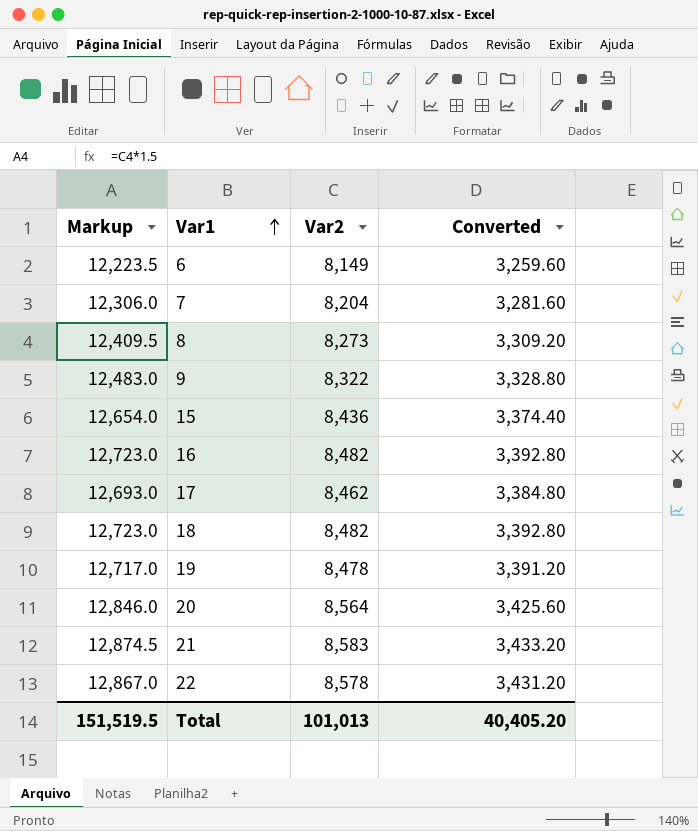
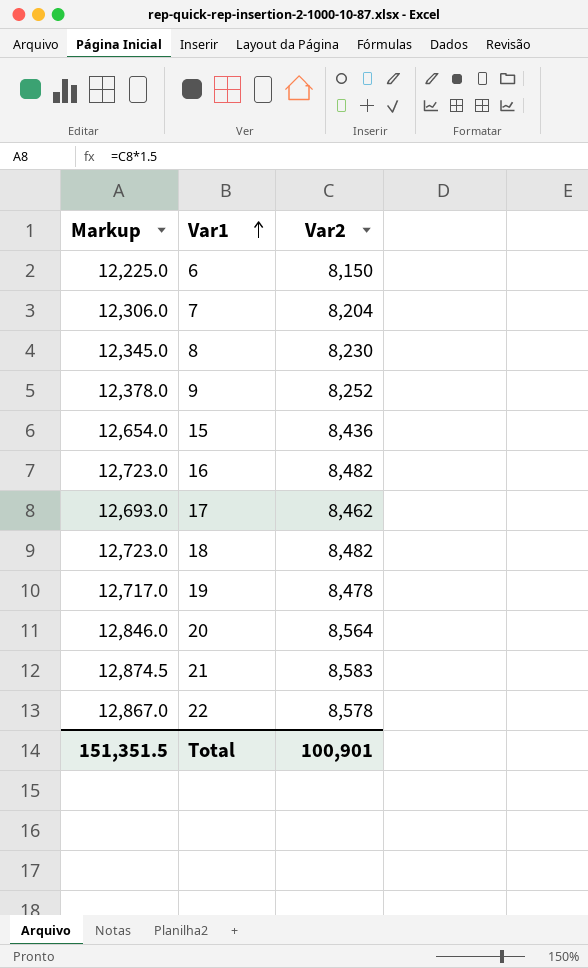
column Converted | formula: [Var2] * 0.4 -> none
6 | Markup: 12,223.5 -> 12,225.0
6 | Var2: 8,149 -> 8,150
8 | Markup: 12,409.5 -> 12,345.0
8 | Var2: 8,273 -> 8,230
9 | Markup: 12,483.0 -> 12,378.0
9 | Var2: 8,322 -> 8,252
Total | Markup: 151,519.5 -> 151,351.5
Total | Var2: 101,013 -> 100,901

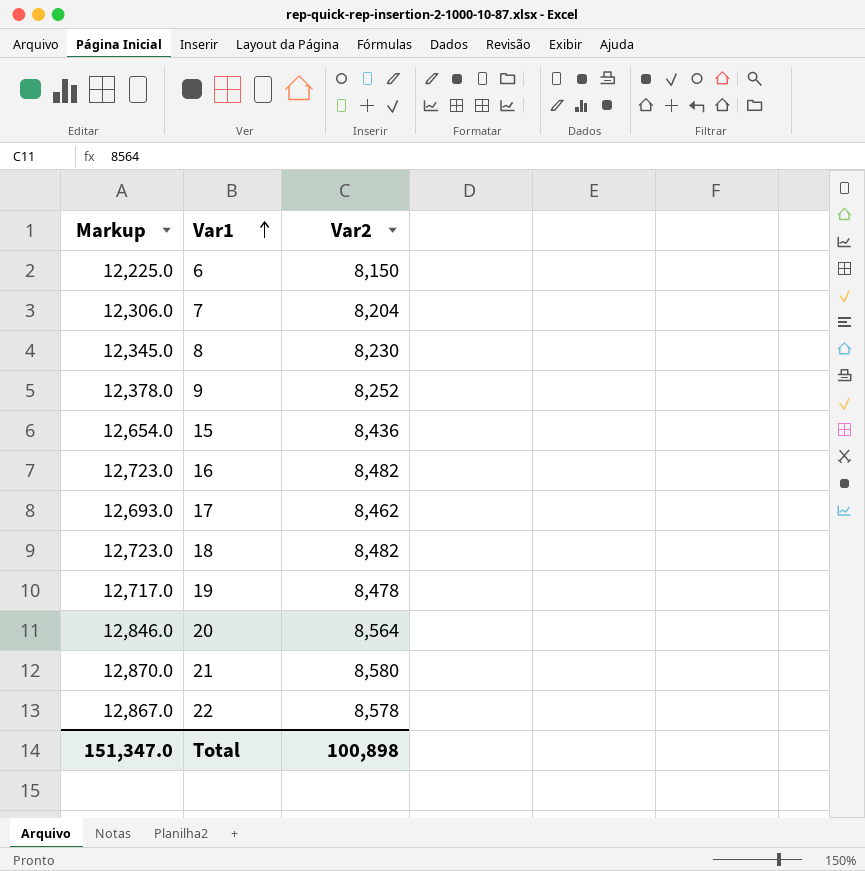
21 | Markup: 12,874.5 -> 12,870.0
21 | Var2: 8,583 -> 8,580
Total | Markup: 151,351.5 -> 151,347.0
Total | Var2: 100,901 -> 100,898

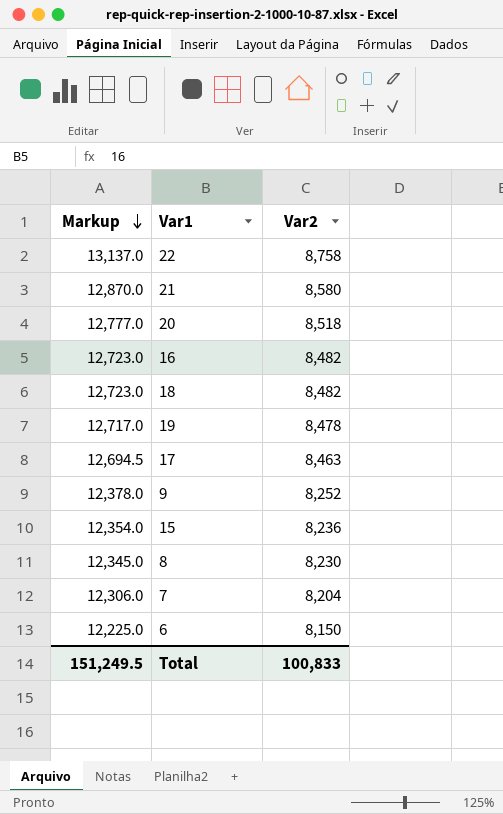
row order: Var1 ascending -> Markup descending
22 | Markup: 12,867.0 -> 13,137.0
22 | Var2: 8,578 -> 8,758
20 | Markup: 12,846.0 -> 12,777.0
20 | Var2: 8,564 -> 8,518
17 | Markup: 12,693.0 -> 12,694.5
17 | Var2: 8,462 -> 8,463
15 | Markup: 12,654.0 -> 12,354.0
15 | Var2: 8,436 -> 8,236
Total | Markup: 151,347.0 -> 151,249.5
Total | Var2: 100,898 -> 100,833

